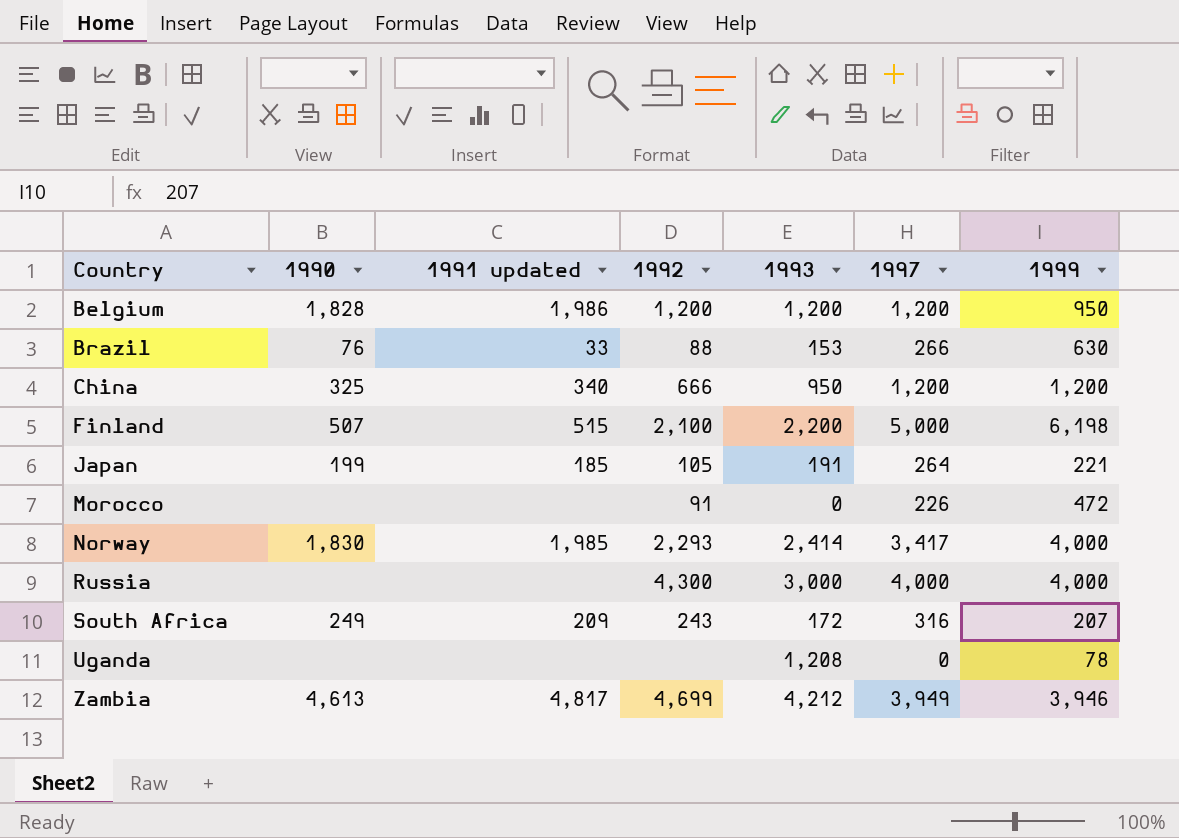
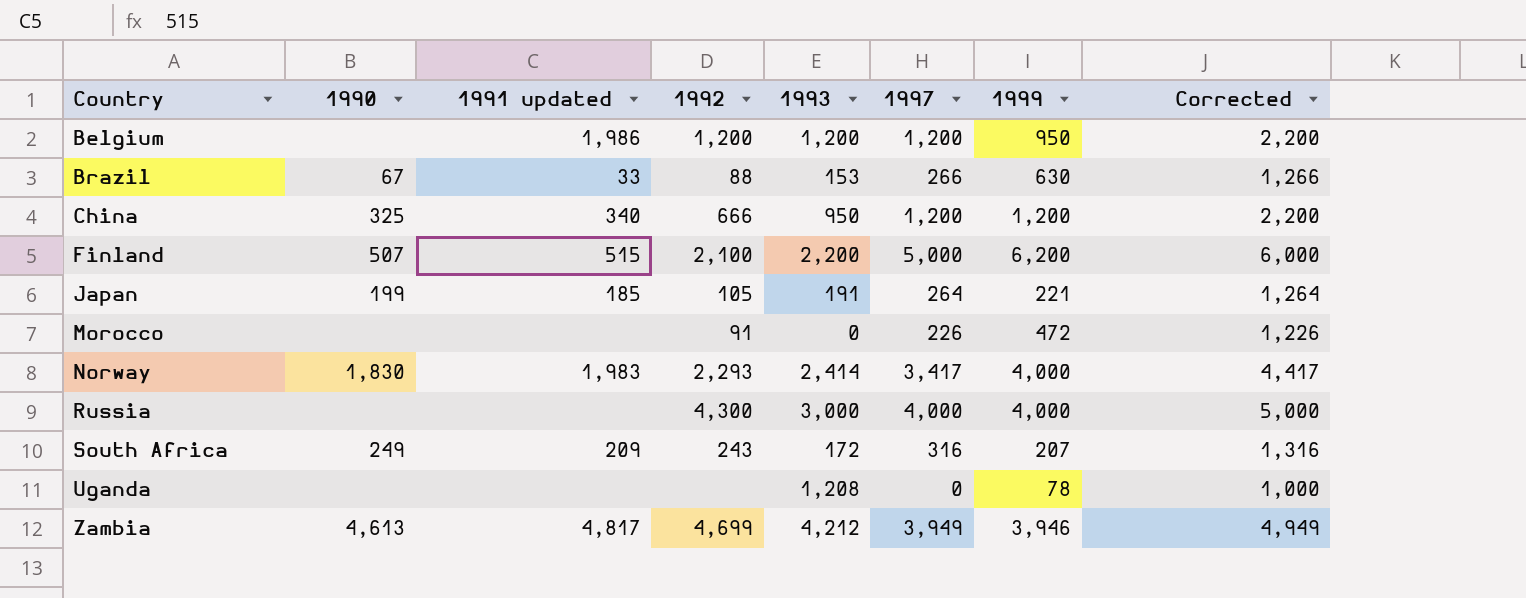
column Corrected | formula: none -> [1997] + 1000
Belgium | 1990: 1,828 -> none
Brazil | 1990: 76 -> 67
Finland | 1999: 6,198 -> 6,200
Norway | 1991 updated: 1,985 -> 1,983

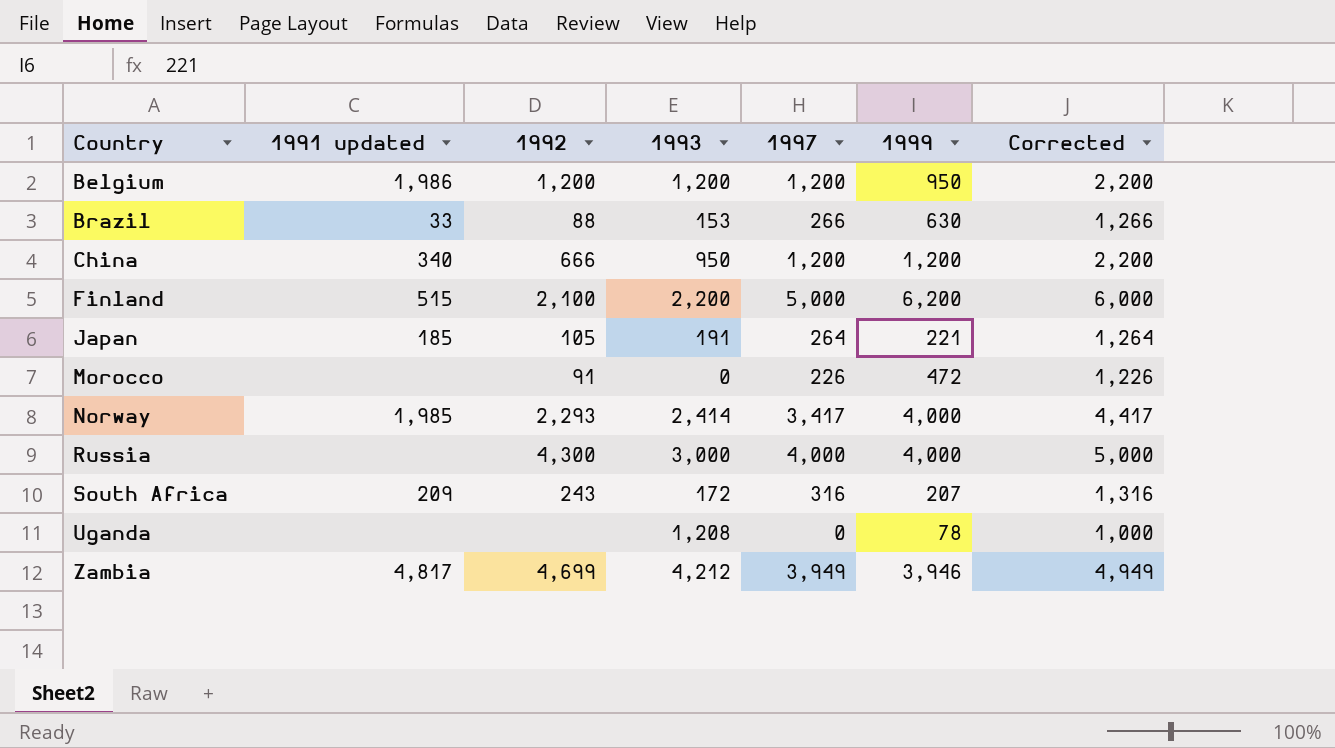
column 1990 | position: 2 -> none
Norway | 1991 updated: 1,983 -> 1,985

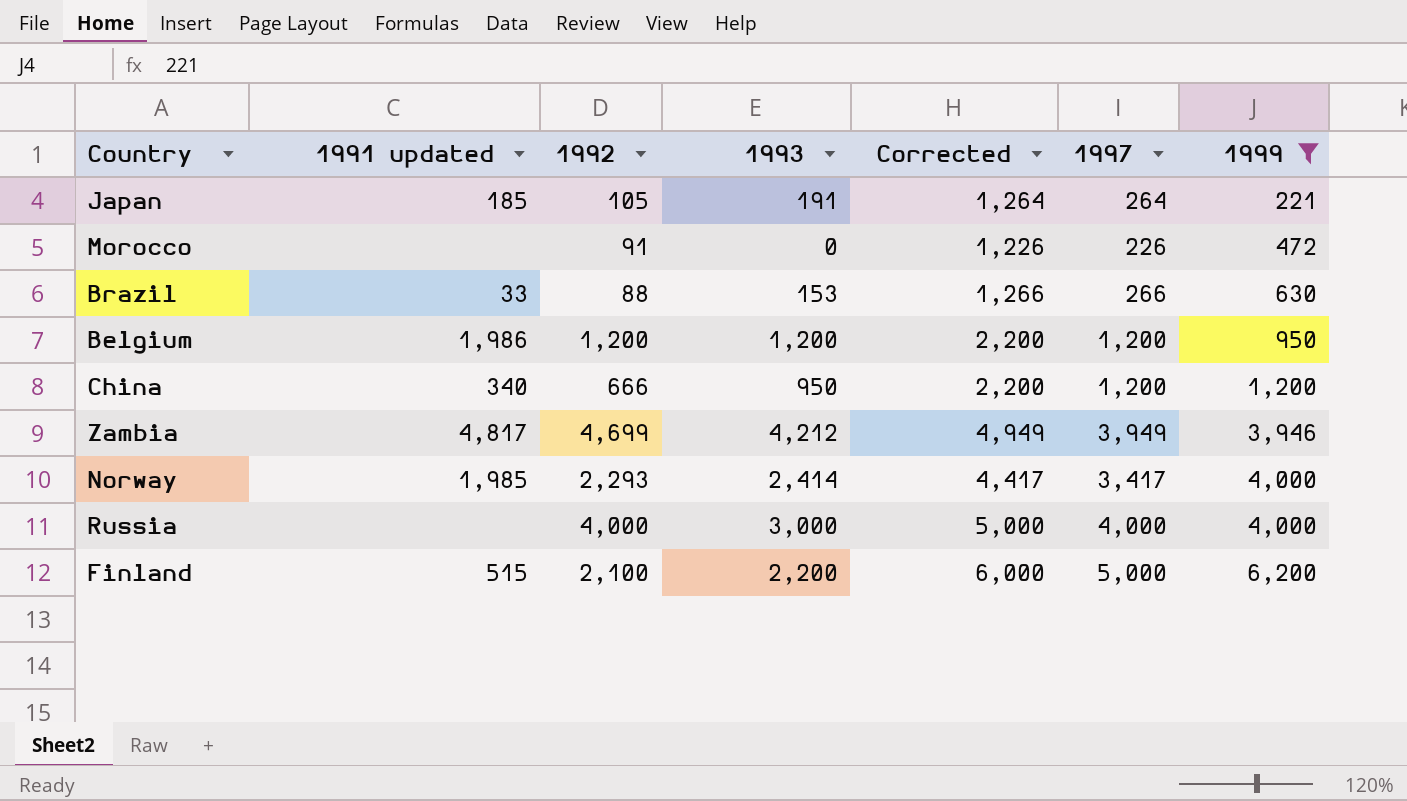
filter: none -> 1999 >= 221
row order: Country ascending -> 1999 ascending
column Corrected | position: 7 -> 5
Russia | 1992: 4,300 -> 4,000

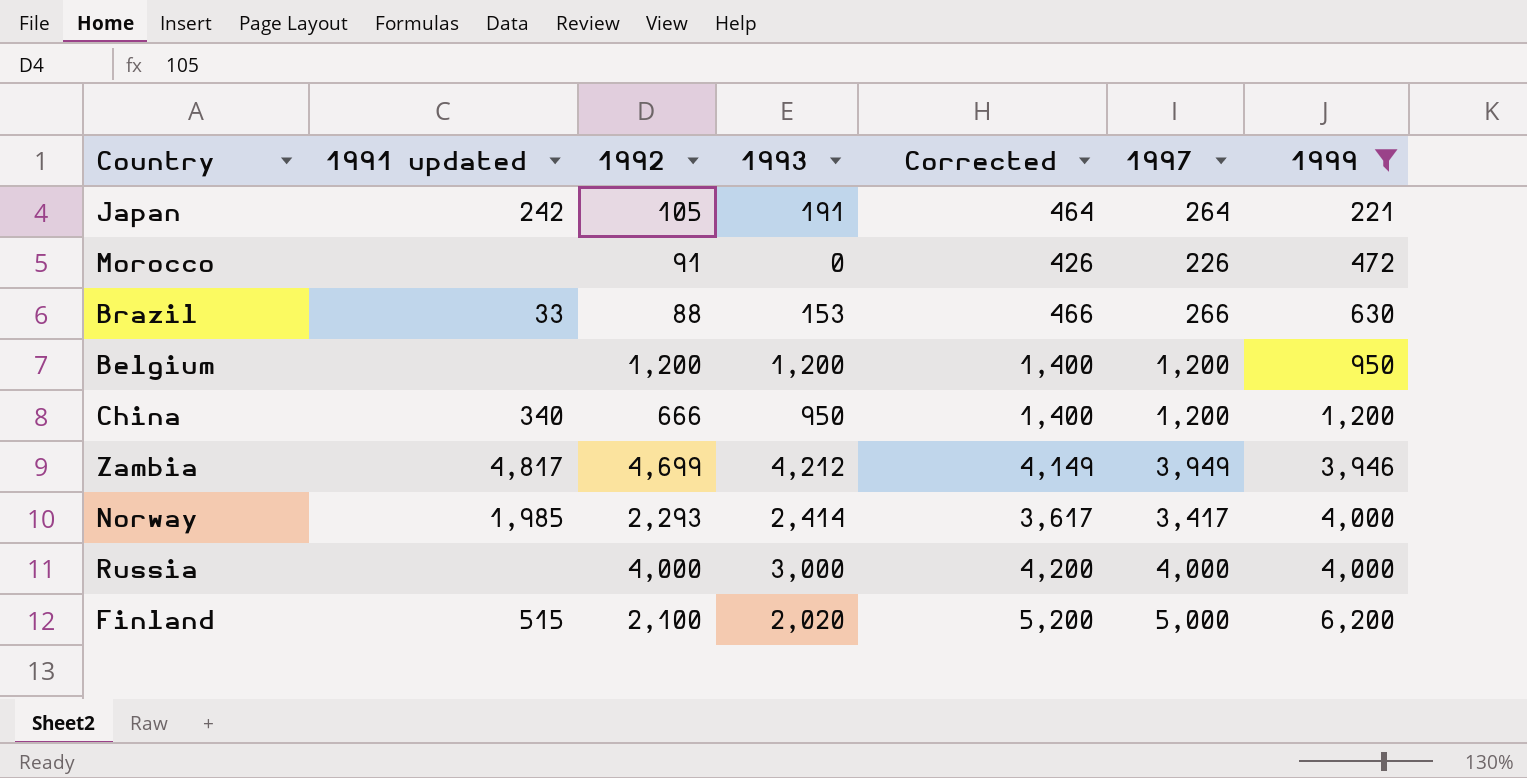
column Corrected | formula: [1997] + 1000 -> [1997] + 200
Japan | 1991 updated: 185 -> 242
Belgium | 1991 updated: 1,986 -> none
Finland | 1993: 2,200 -> 2,020

